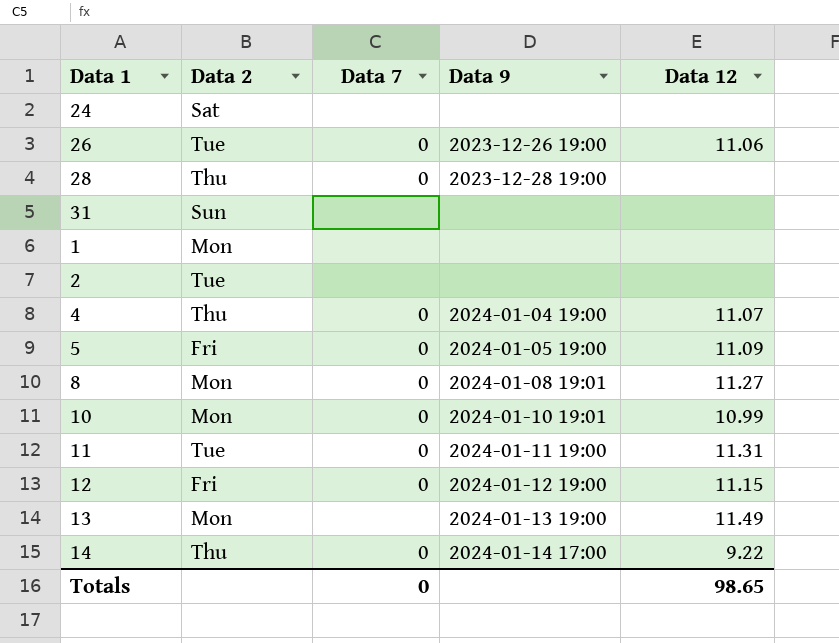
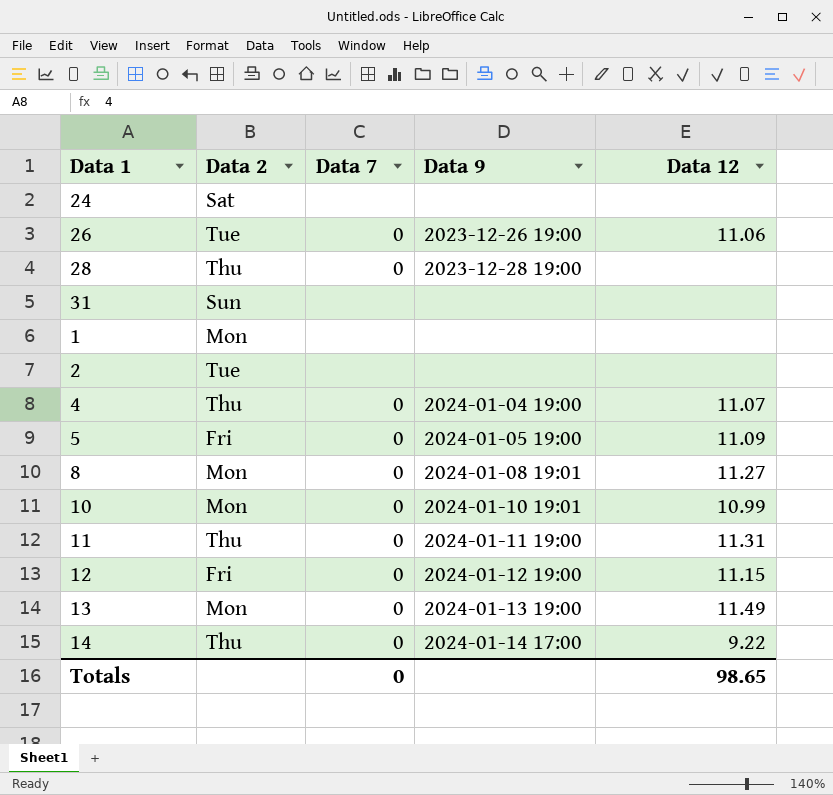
11 | Data 2: Tue -> Thu
13 | Data 7: none -> 0

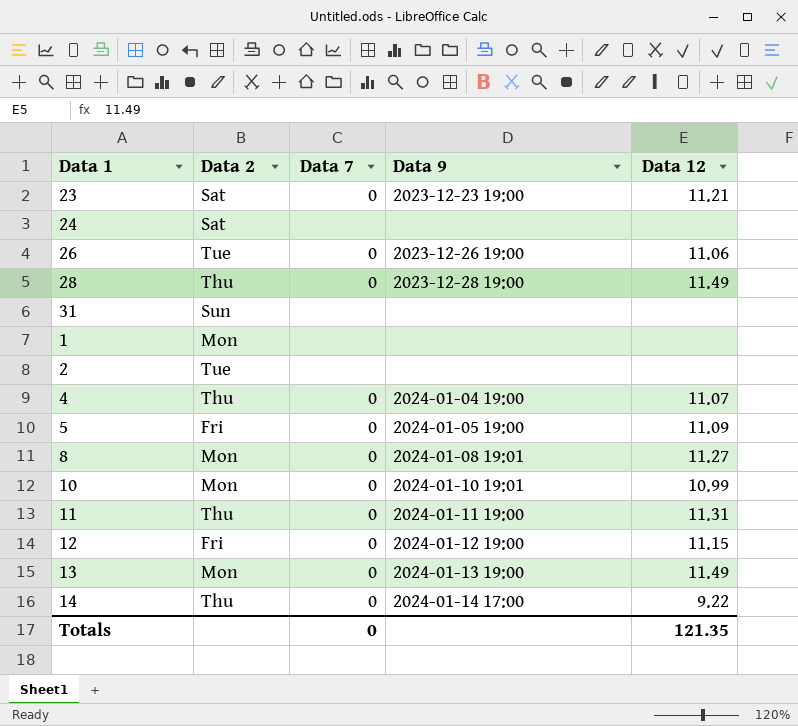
row 23: none -> Sat | 0 | 2023-12-23 19:00 | 11.21
28 | Data 12: none -> 11.49
Totals | Data 12: 98.65 -> 121.35

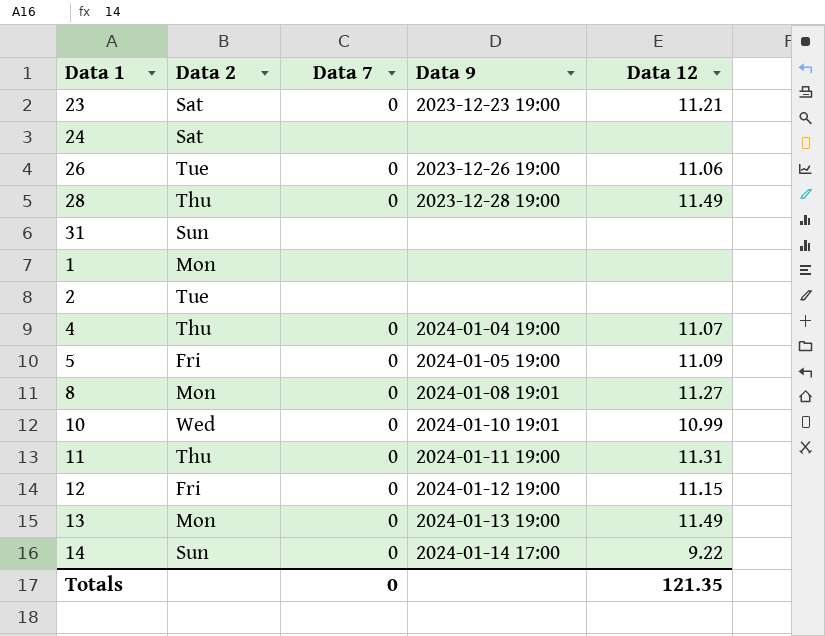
10 | Data 2: Mon -> Wed
14 | Data 2: Thu -> Sun

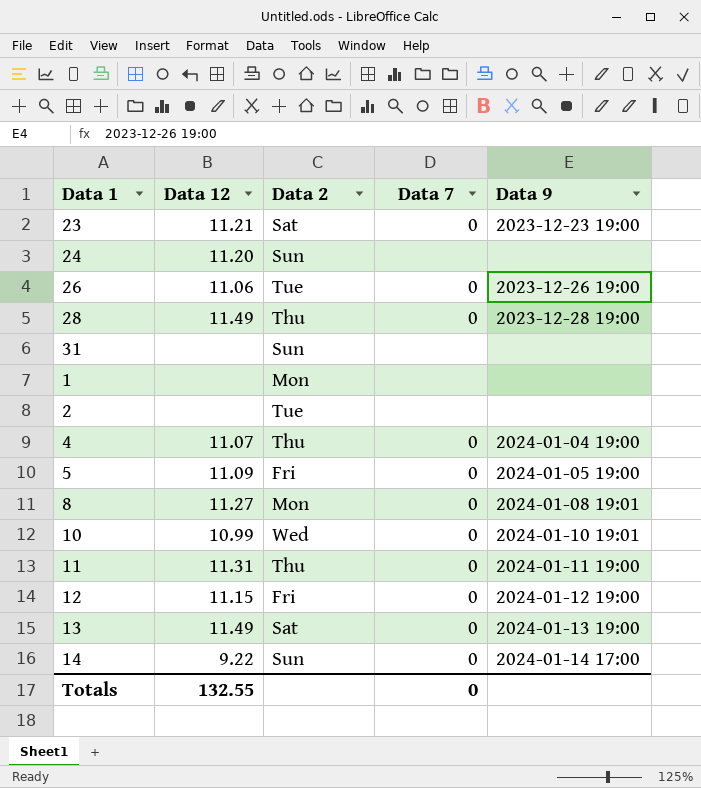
column Data 12 | position: 5 -> 2
24 | Data 12: none -> 11.20
24 | Data 2: Sat -> Sun
13 | Data 2: Mon -> Sat
Totals | Data 12: 121.35 -> 132.55

